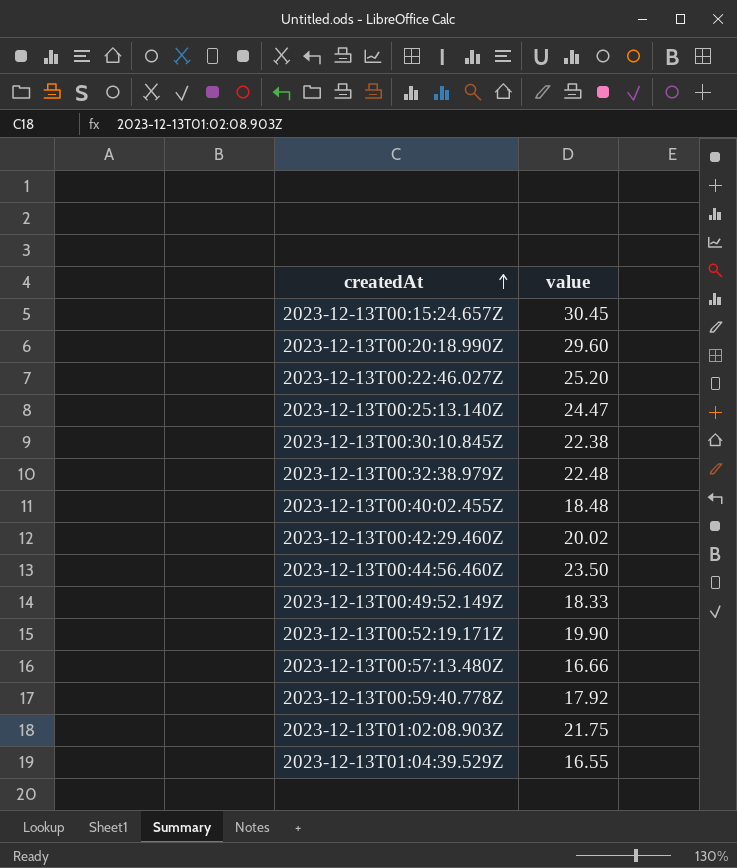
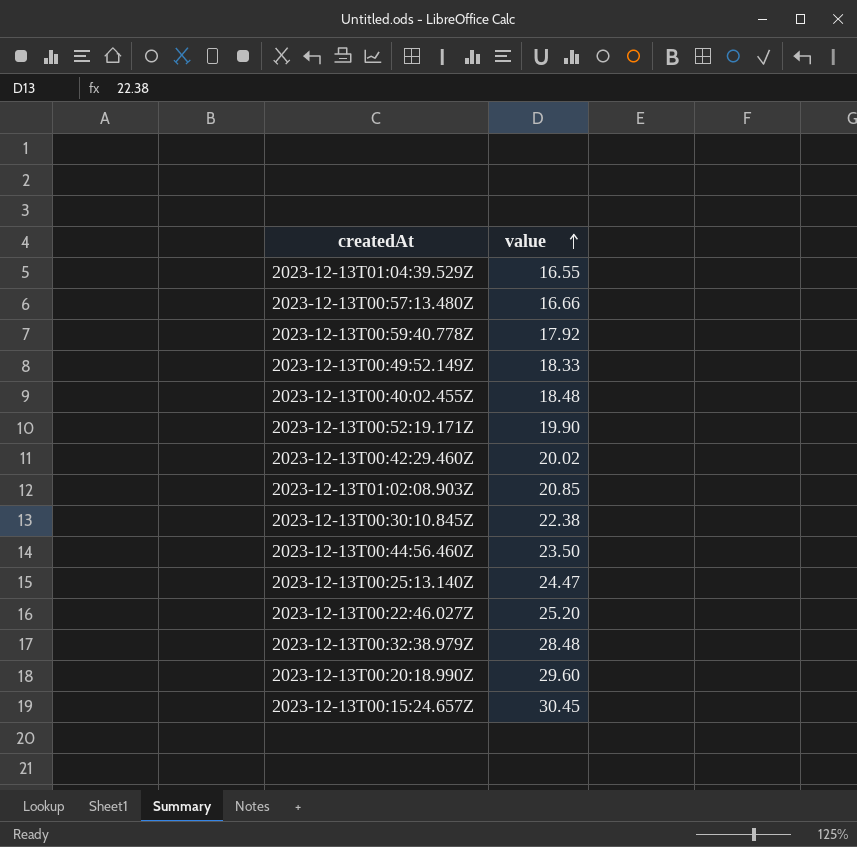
row order: createdAt ascending -> value ascending
2023-12-13T01:02:08.903Z | value: 21.75 -> 20.85
2023-12-13T00:32:38.979Z | value: 22.48 -> 28.48

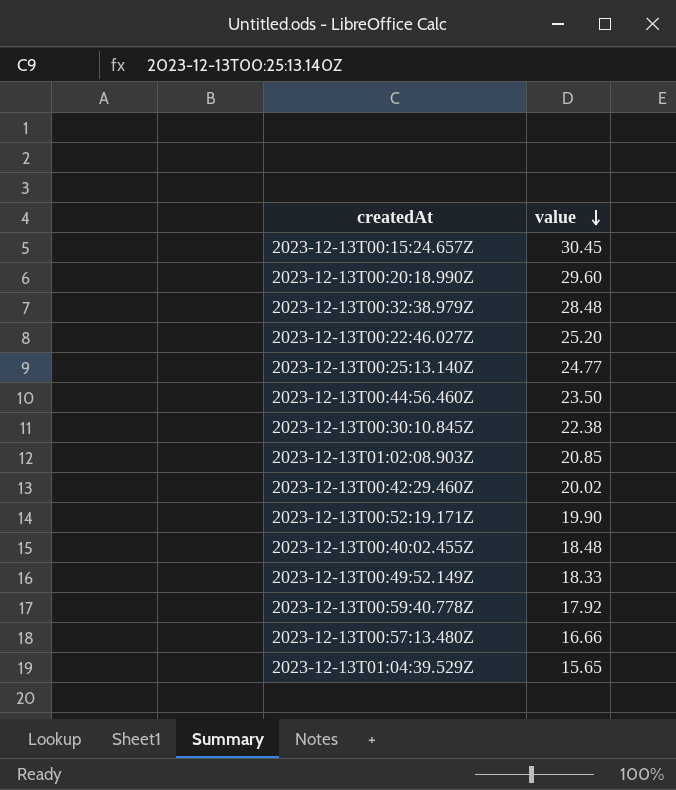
row order: value ascending -> value descending
2023-12-13T00:25:13.140Z | value: 24.47 -> 24.77
2023-12-13T01:04:39.529Z | value: 16.55 -> 15.65

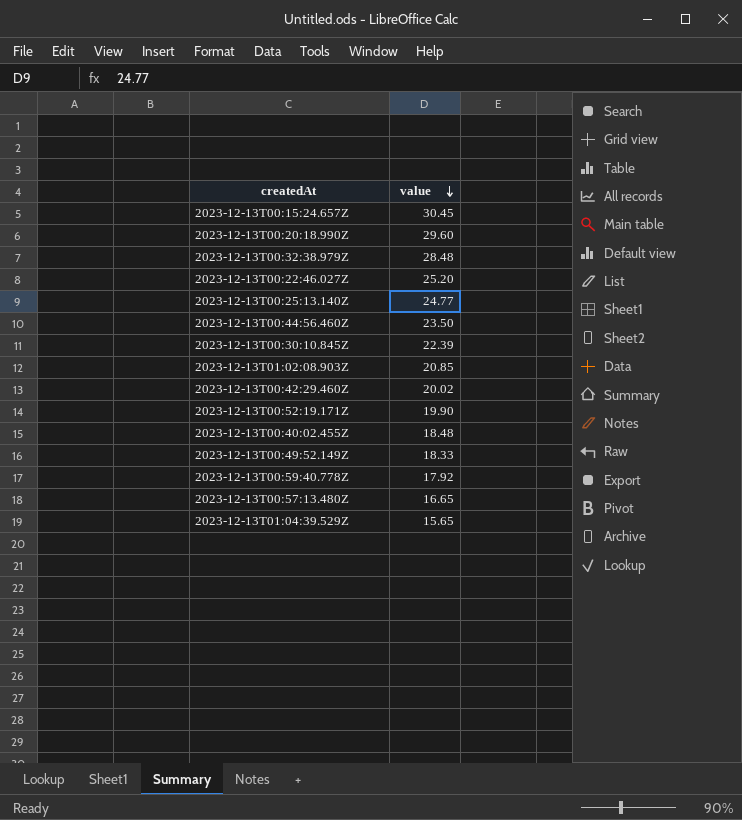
2023-12-13T00:30:10.845Z | value: 22.38 -> 22.39
2023-12-13T00:57:13.480Z | value: 16.66 -> 16.65

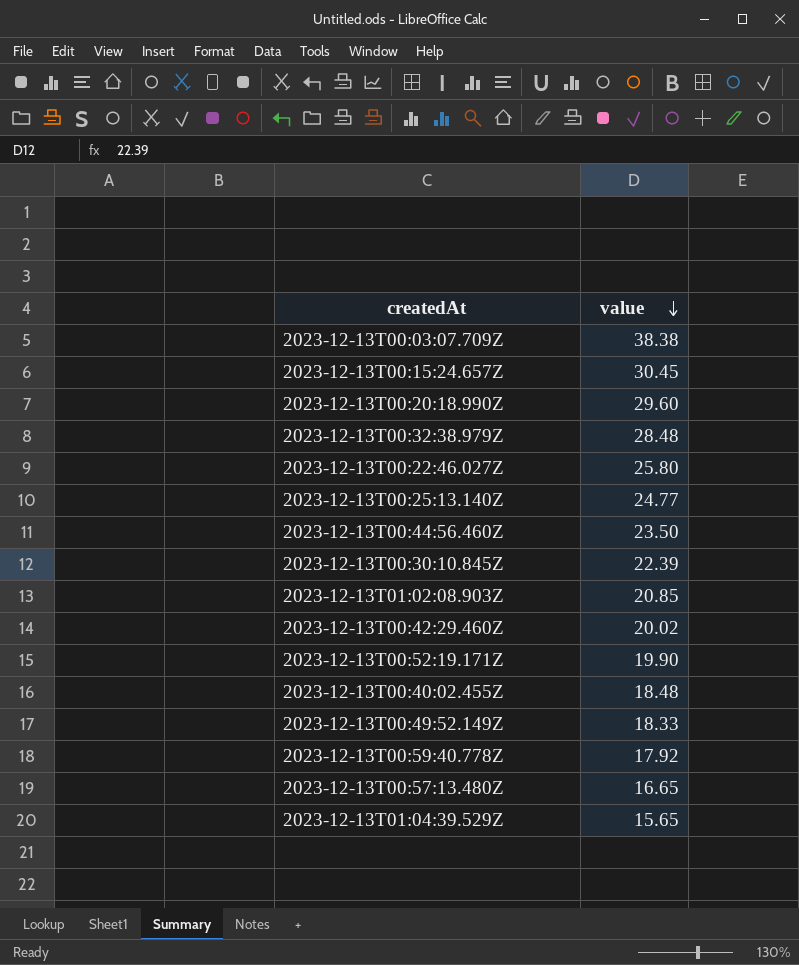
row 2023-12-13T00:03:07.709Z: none -> 38.38
2023-12-13T00:22:46.027Z | value: 25.20 -> 25.80

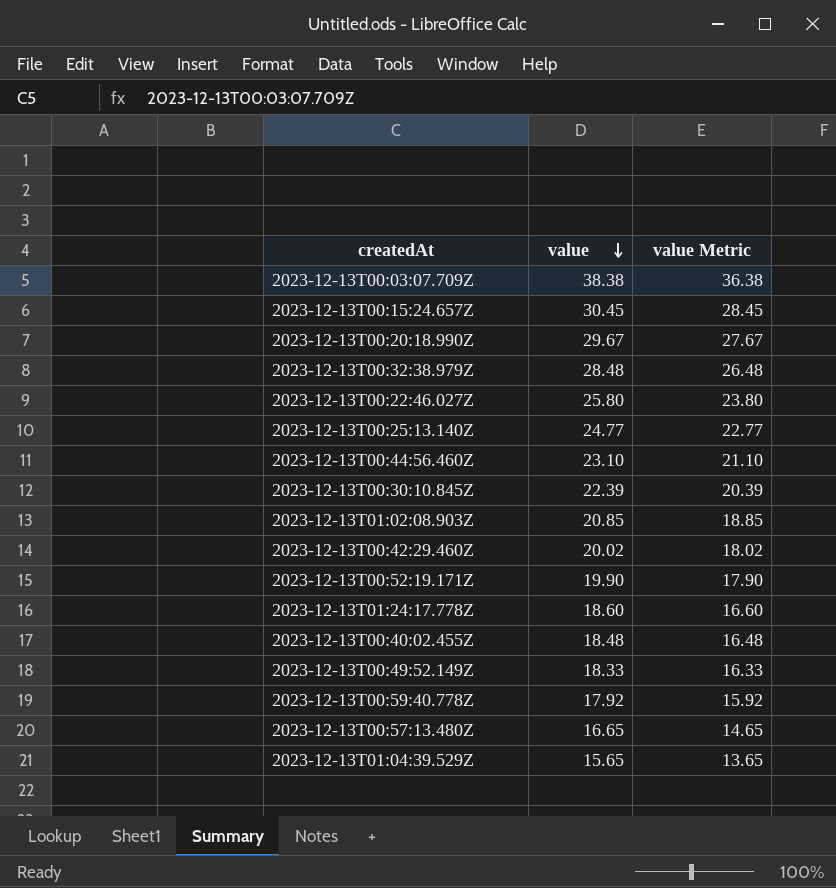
column value Metric | formula: none -> [value] - 2
2023-12-13T00:20:18.990Z | value: 29.60 -> 29.67
2023-12-13T00:44:56.460Z | value: 23.50 -> 23.10
row 2023-12-13T01:24:17.778Z: none -> 18.60 | 16.60

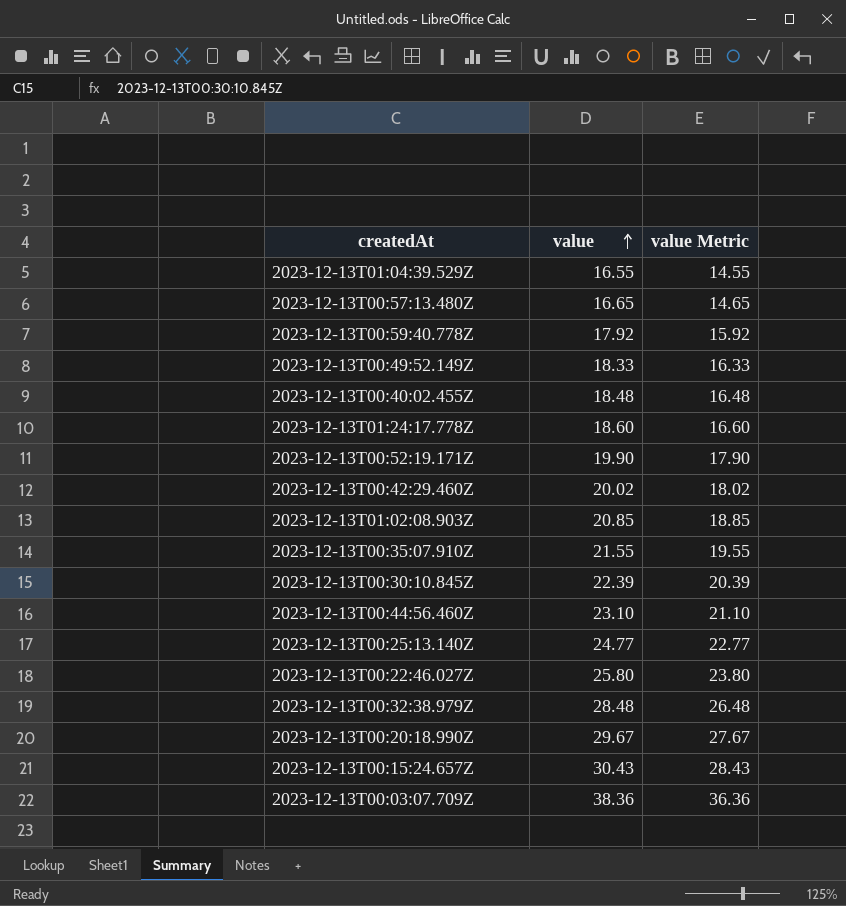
row order: value descending -> value ascending
2023-12-13T01:04:39.529Z | value: 15.65 -> 16.55
2023-12-13T01:04:39.529Z | value Metric: 13.65 -> 14.55
row 2023-12-13T00:35:07.910Z: none -> 21.55 | 19.55
2023-12-13T00:15:24.657Z | value: 30.45 -> 30.43
2023-12-13T00:15:24.657Z | value Metric: 28.45 -> 28.43
2023-12-13T00:03:07.709Z | value: 38.38 -> 38.36
2023-12-13T00:03:07.709Z | value Metric: 36.38 -> 36.36

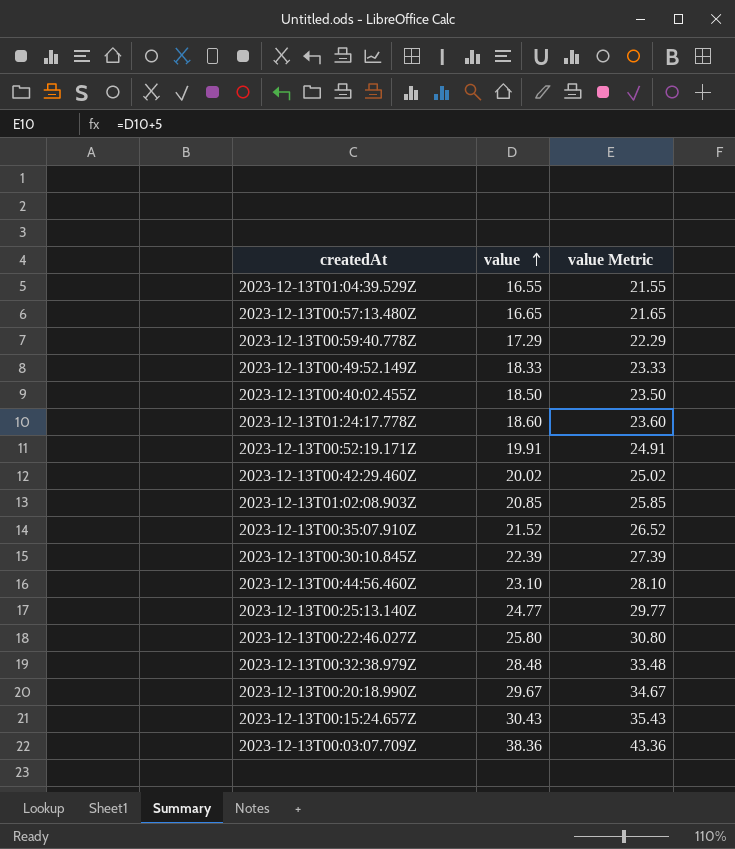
column value Metric | formula: [value] - 2 -> [value] + 5
2023-12-13T00:59:40.778Z | value: 17.92 -> 17.29
2023-12-13T00:40:02.455Z | value: 18.48 -> 18.50
2023-12-13T00:52:19.171Z | value: 19.90 -> 19.91
2023-12-13T00:35:07.910Z | value: 21.55 -> 21.52

